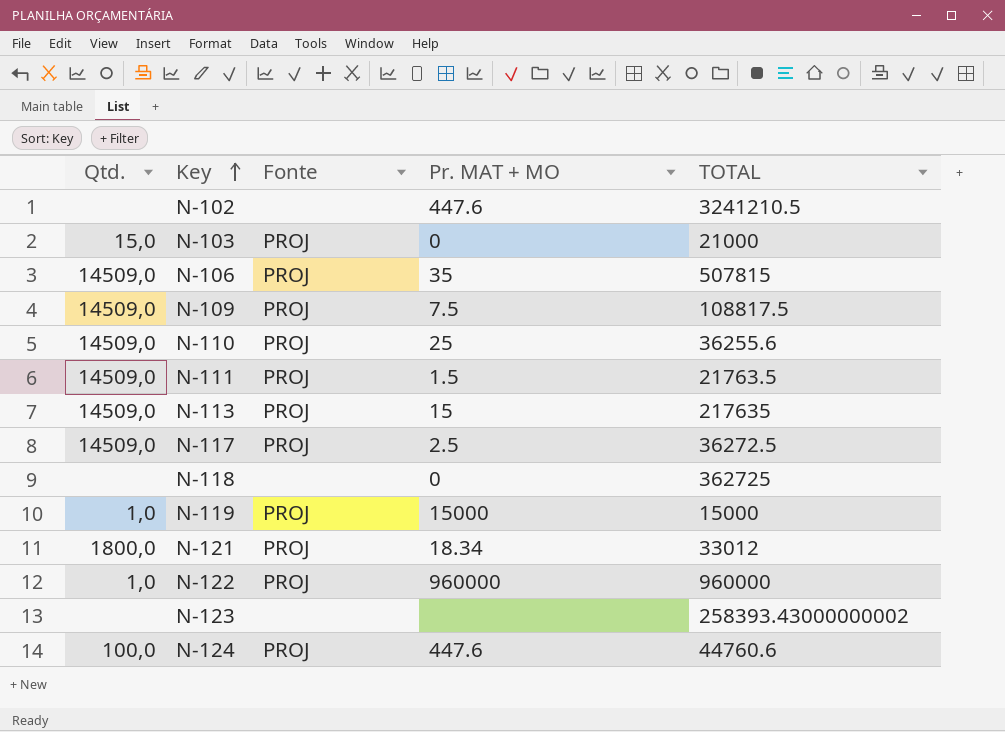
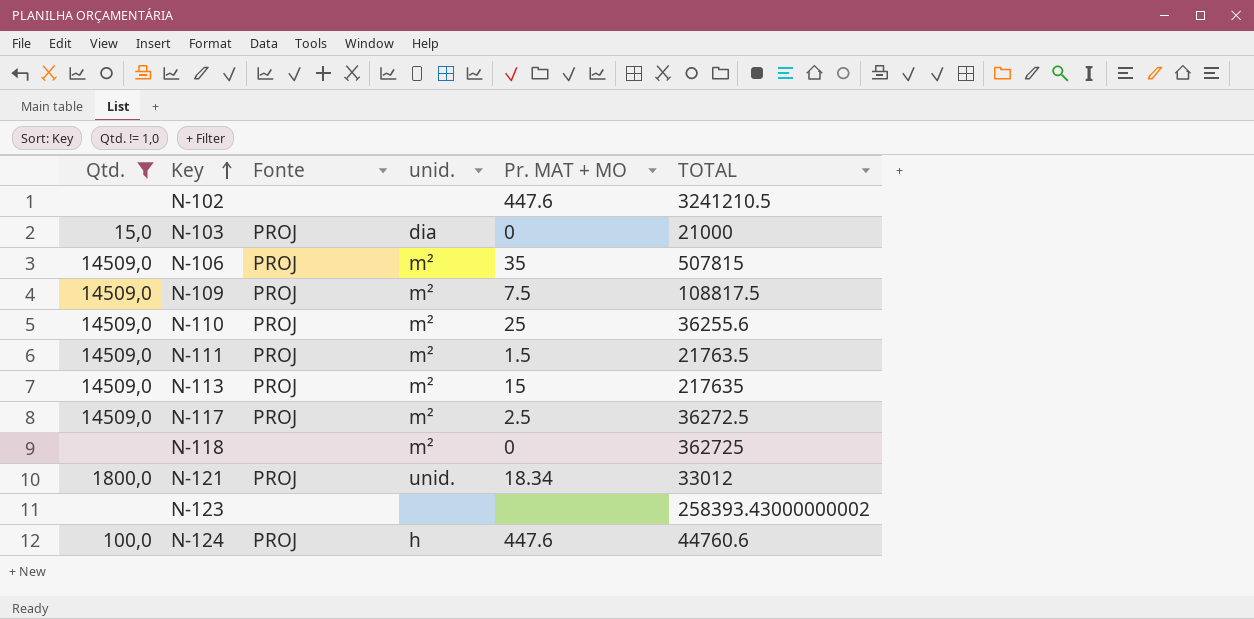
filter: none -> Qtd. != 1,0
column unid. | position: none -> 4

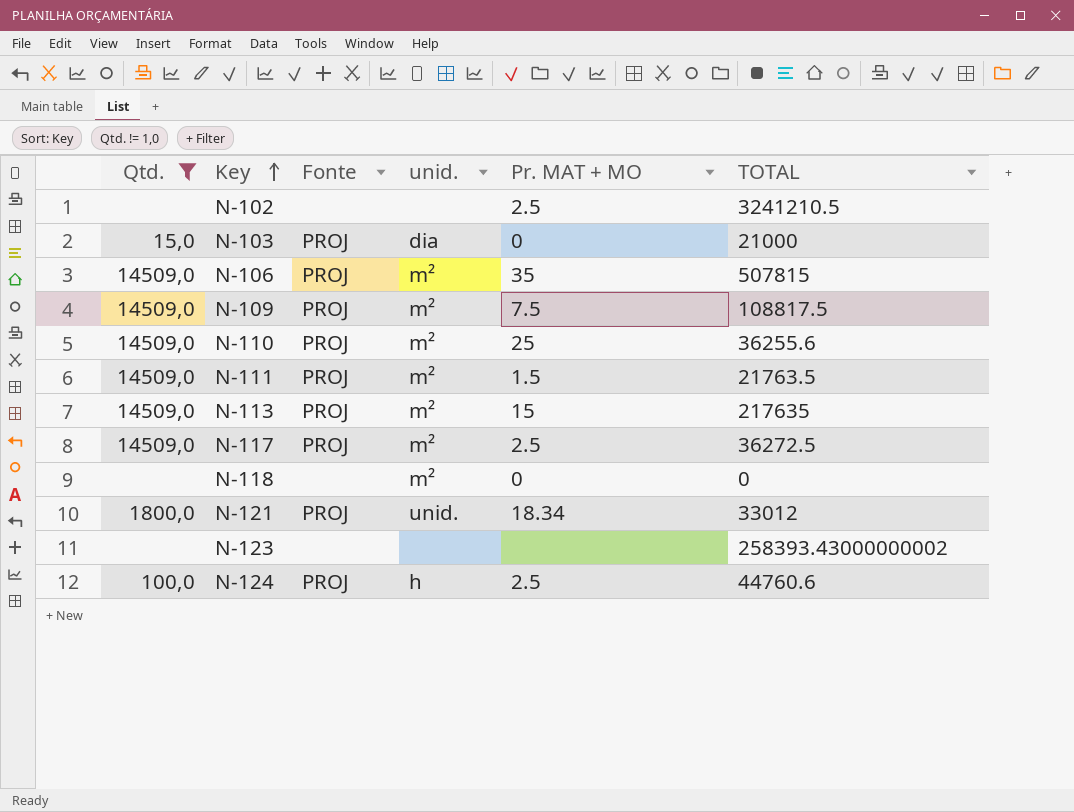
N-102 | Pr. MAT + MO: 447.6 -> 2.5
N-118 | TOTAL: 362725 -> 0
N-124 | Pr. MAT + MO: 447.6 -> 2.5

